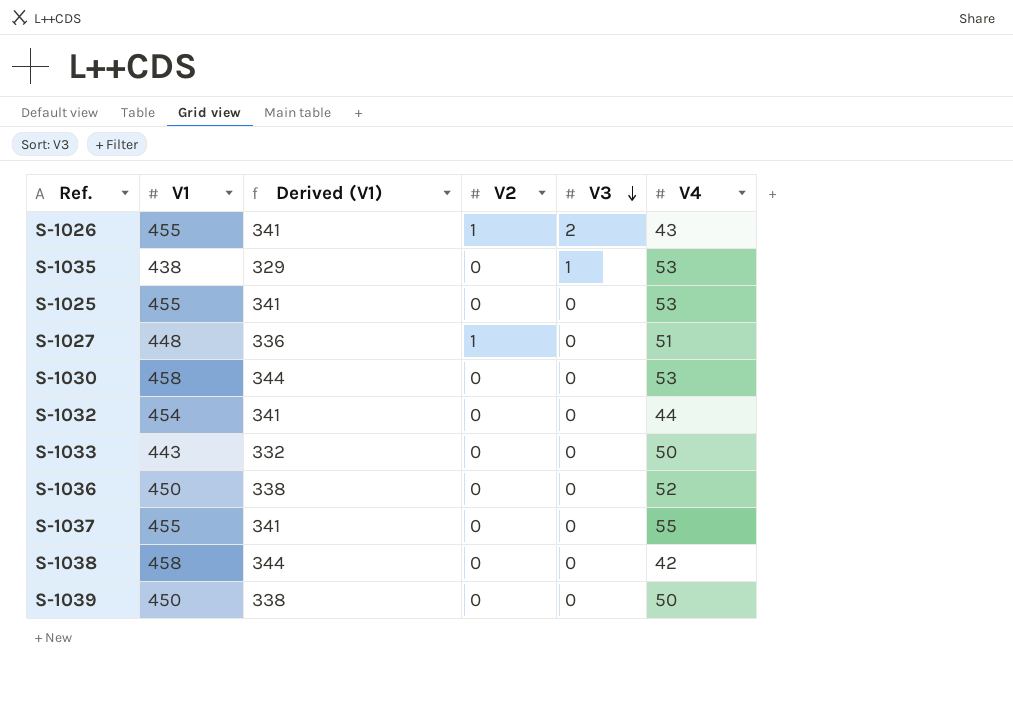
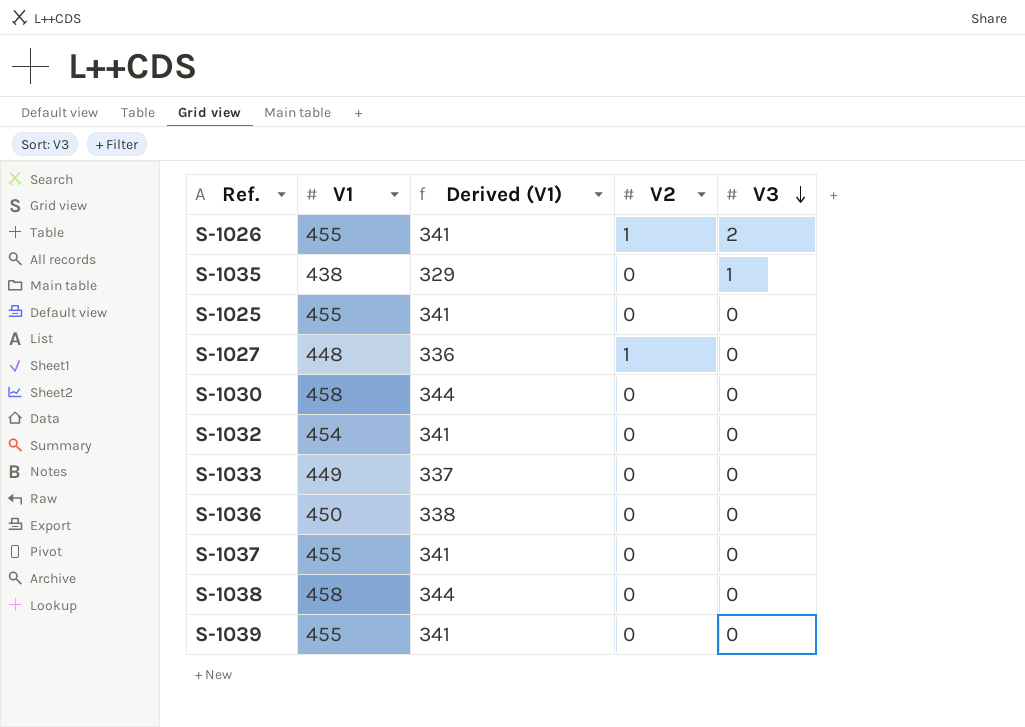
column V4 | position: 6 -> none
S-1033 | V1: 443 -> 449
S-1033 | Derived (V1): 332 -> 337
S-1039 | V1: 450 -> 455
S-1039 | Derived (V1): 338 -> 341

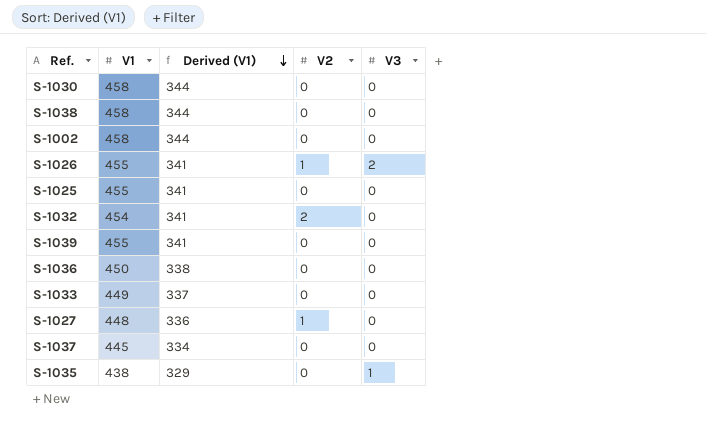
row order: V3 descending -> Derived (V1) descending
row S-1002: none -> 458 | 344 | 0 | 0
S-1032 | V2: 0 -> 2
S-1037 | V1: 455 -> 445
S-1037 | Derived (V1): 341 -> 334

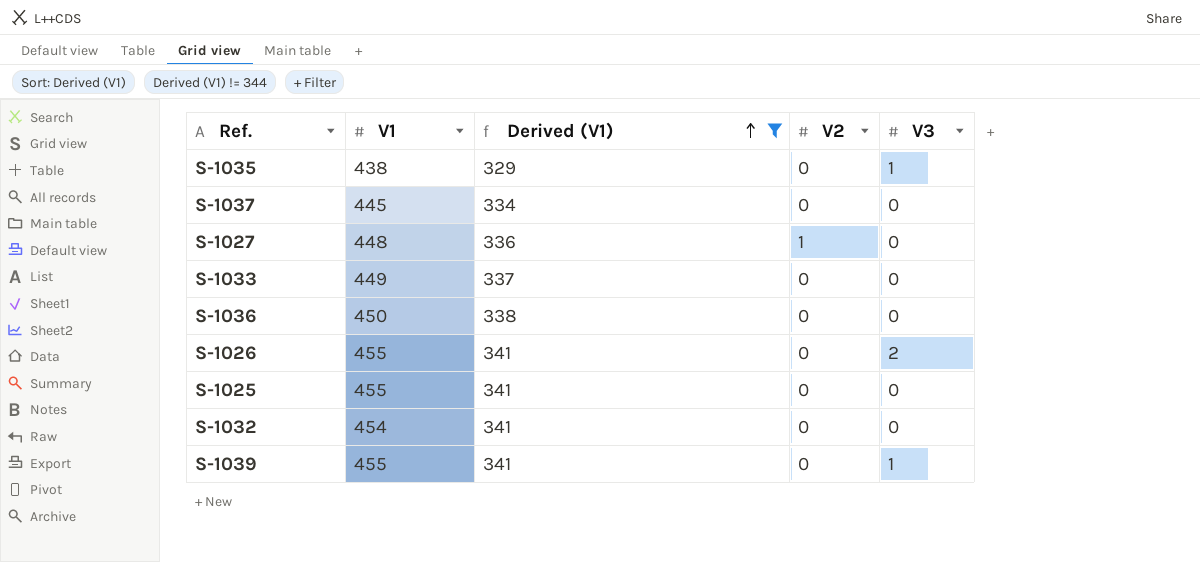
filter: none -> Derived (V1) != 344
row order: Derived (V1) descending -> Derived (V1) ascending
S-1026 | V2: 1 -> 0
S-1032 | V2: 2 -> 0
S-1039 | V3: 0 -> 1

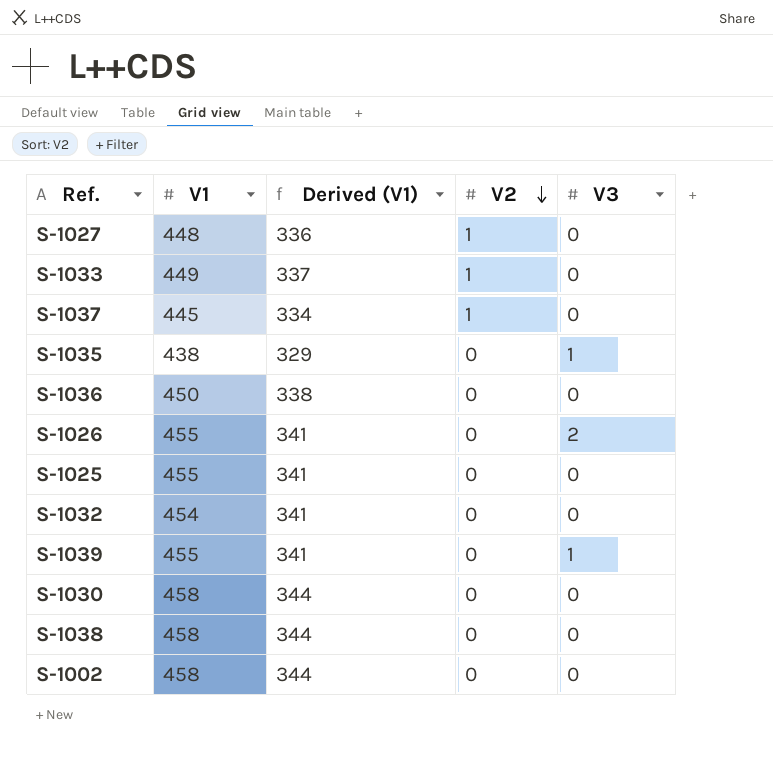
filter: Derived (V1) != 344 -> none
row order: Derived (V1) ascending -> V2 descending
S-1033 | V2: 0 -> 1
S-1037 | V2: 0 -> 1

